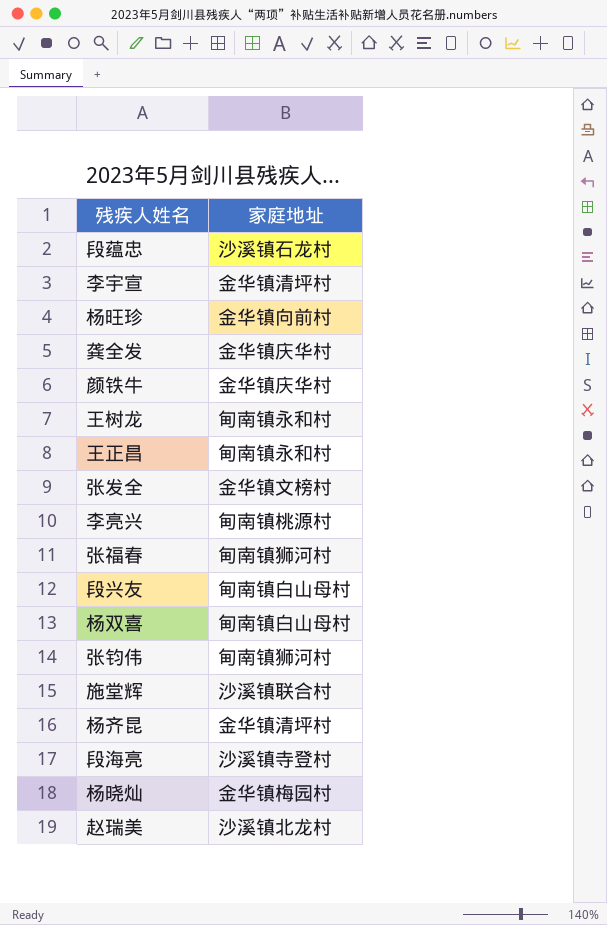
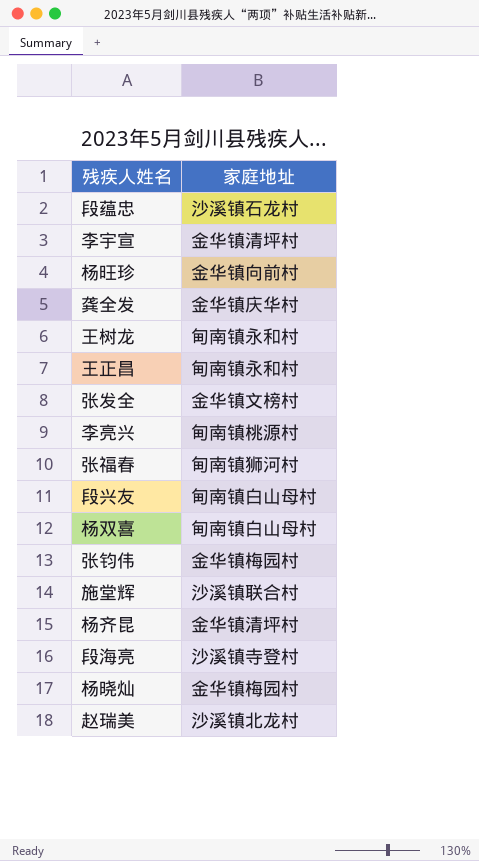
row 颜铁牛: 金华镇庆华村 -> none
张钧伟 | 家庭地址: 甸南镇狮河村 -> 金华镇梅园村

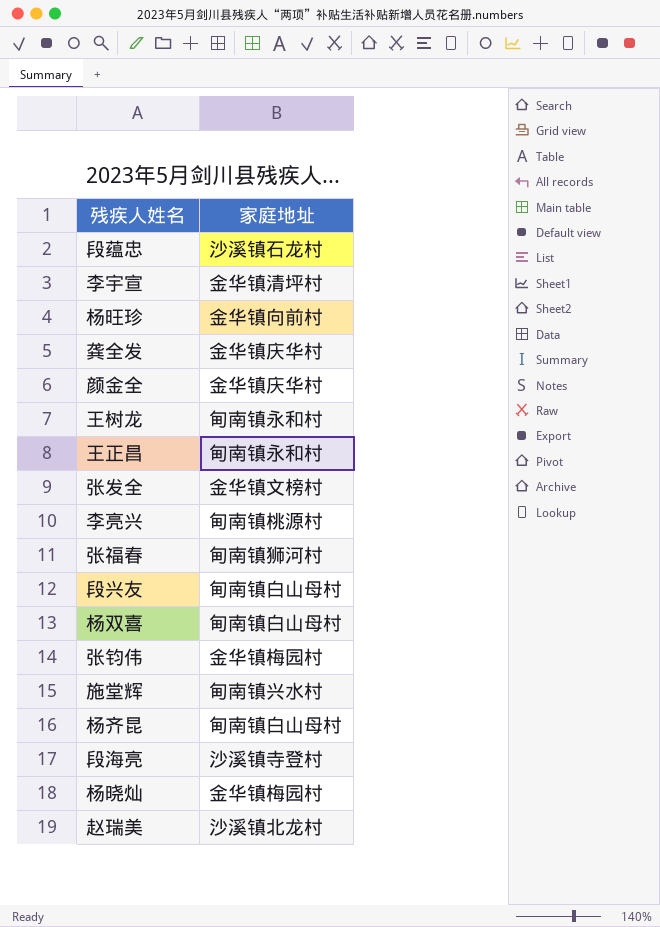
row 颜金全: none -> 金华镇庆华村
施堂辉 | 家庭地址: 沙溪镇联合村 -> 甸南镇兴水村
杨齐昆 | 家庭地址: 金华镇清坪村 -> 甸南镇白山母村

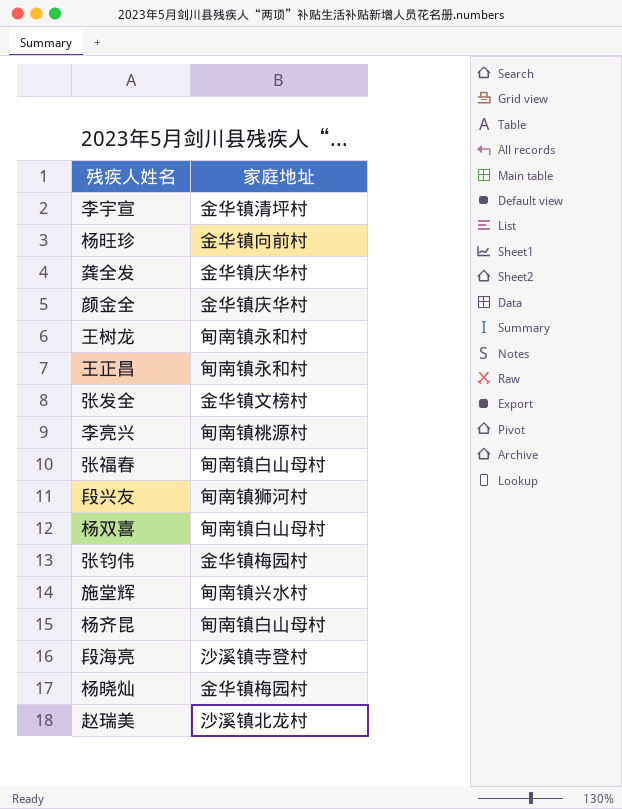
row 段蕴忠: 沙溪镇石龙村 -> none
张福春 | 家庭地址: 甸南镇狮河村 -> 甸南镇白山母村
段兴友 | 家庭地址: 甸南镇白山母村 -> 甸南镇狮河村

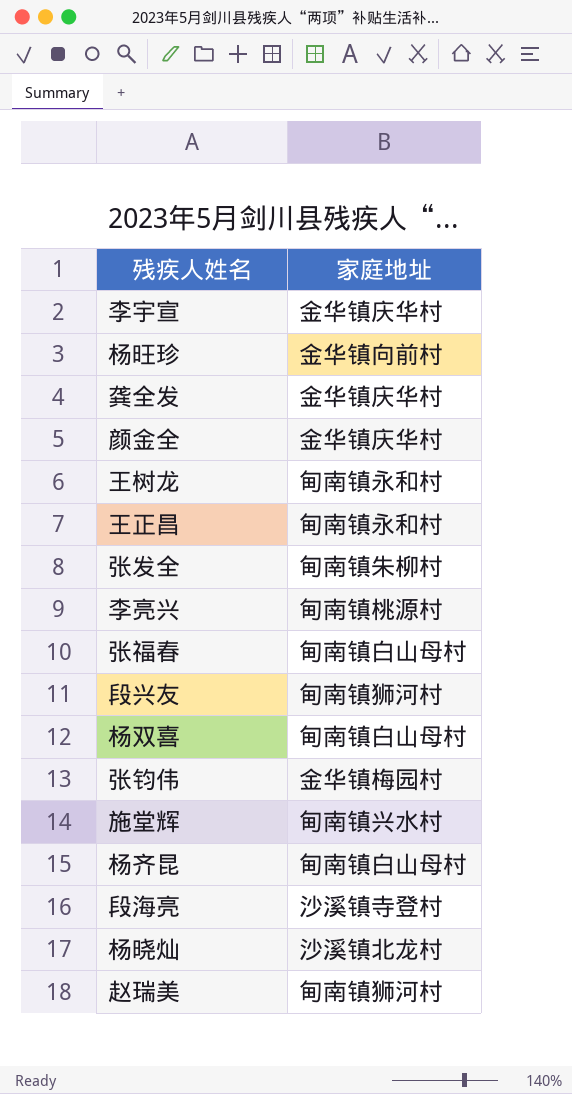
李宇宣 | 家庭地址: 金华镇清坪村 -> 金华镇庆华村
张发全 | 家庭地址: 金华镇文榜村 -> 甸南镇朱柳村
杨晓灿 | 家庭地址: 金华镇梅园村 -> 沙溪镇北龙村
赵瑞美 | 家庭地址: 沙溪镇北龙村 -> 甸南镇狮河村

